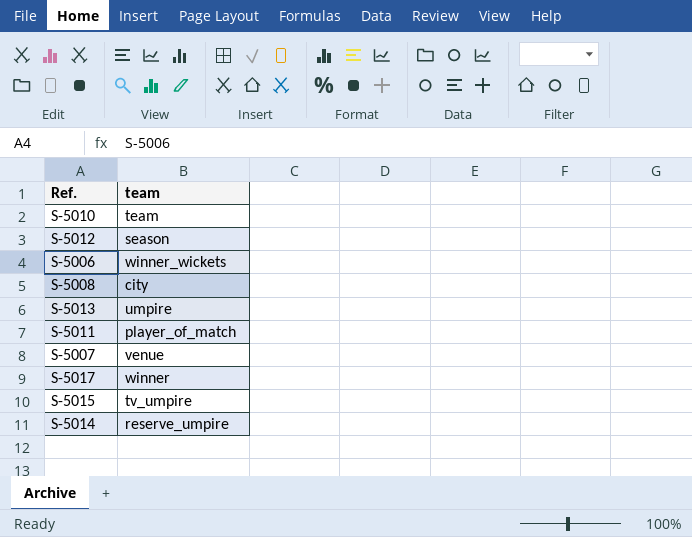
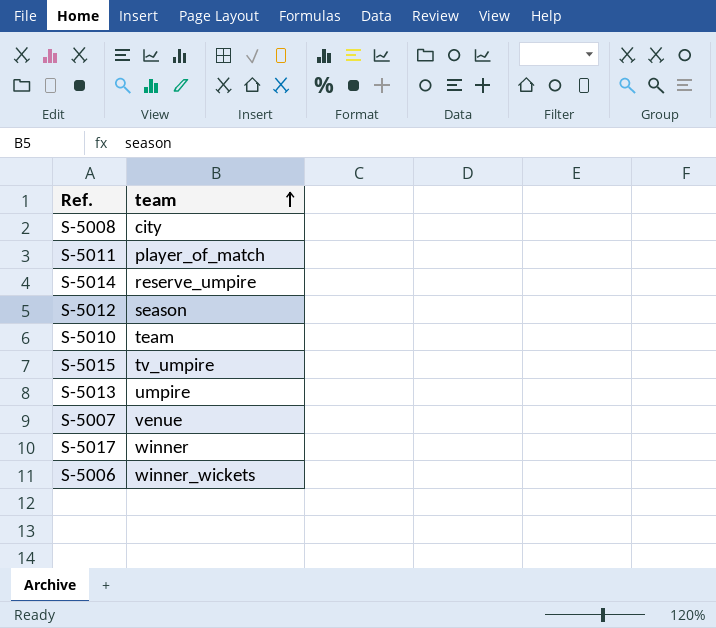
row order: none -> team ascending

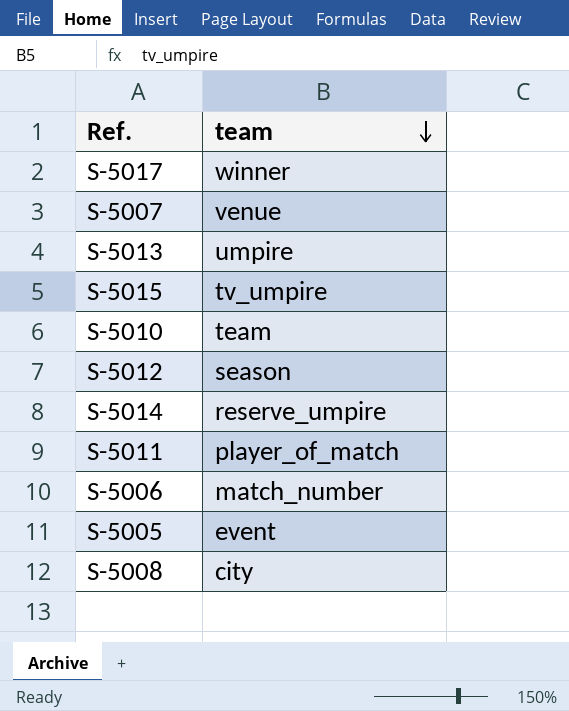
row order: team ascending -> team descending
S-5006 | team: winner_wickets -> match_number
row S-5005: none -> event

